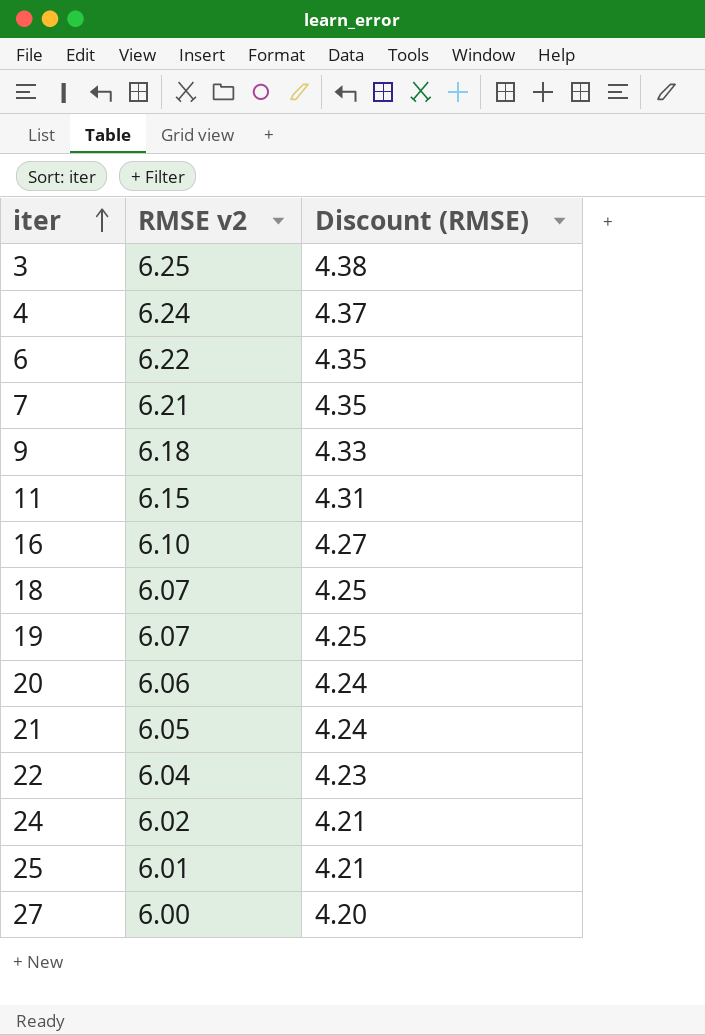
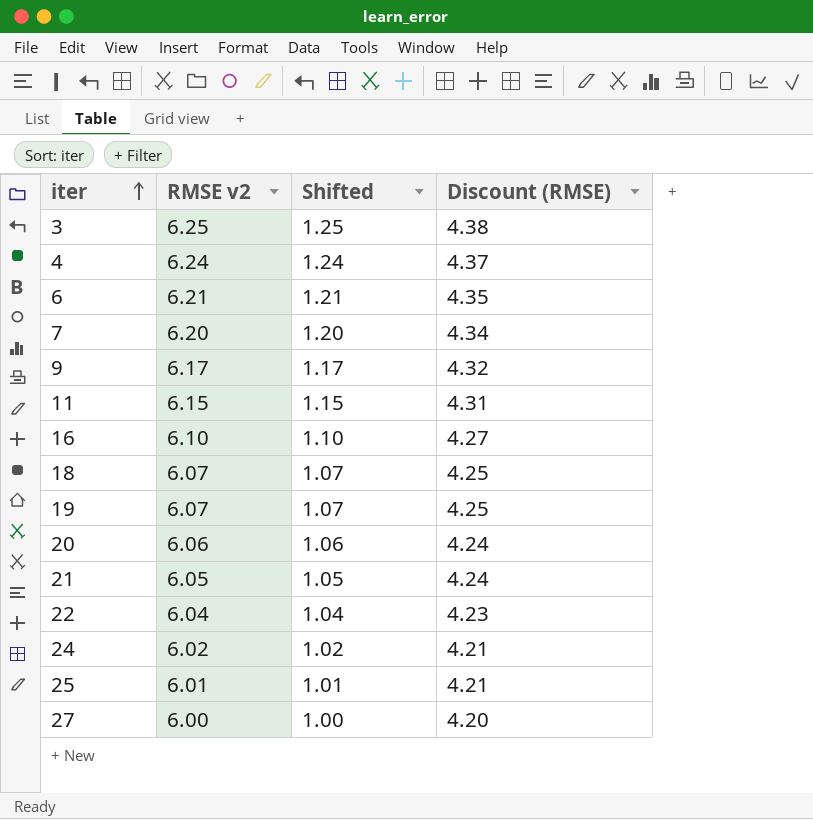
column Shifted | formula: none -> [RMSE v2] - 5
6 | RMSE v2: 6.22 -> 6.21
7 | RMSE v2: 6.21 -> 6.20
7 | Discount (RMSE): 4.35 -> 4.34
9 | RMSE v2: 6.18 -> 6.17
9 | Discount (RMSE): 4.33 -> 4.32

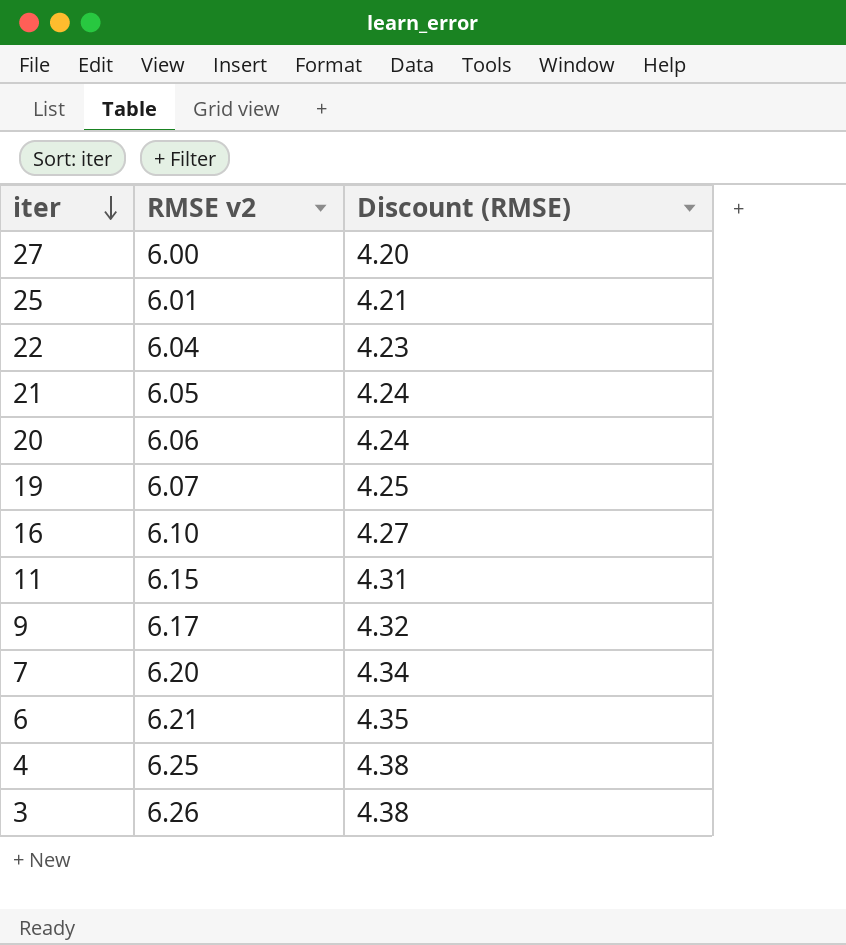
row order: iter ascending -> iter descending
column Shifted | formula: [RMSE v2] - 5 -> none
row 18: 6.07 | 1.07 | 4.25 -> none
row 24: 6.02 | 1.02 | 4.21 -> none
4 | RMSE v2: 6.24 -> 6.25
4 | Discount (RMSE): 4.37 -> 4.38
3 | RMSE v2: 6.25 -> 6.26

